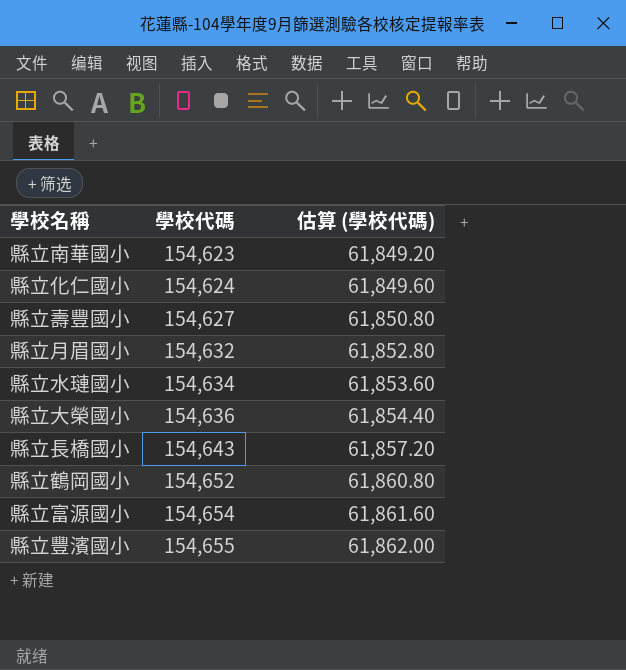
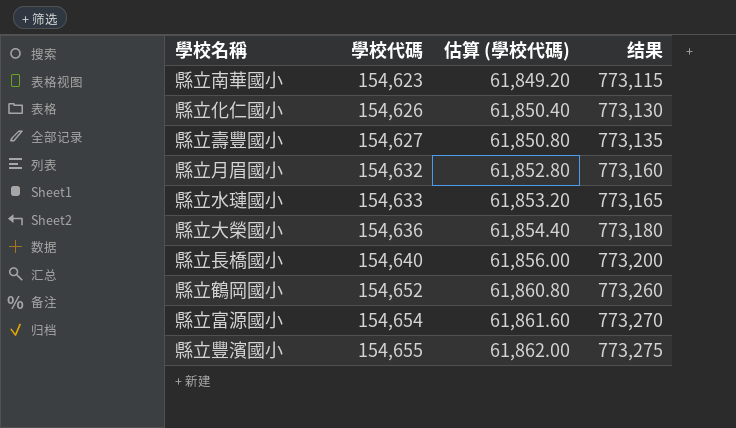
column 结果 | formula: none -> [學校代碼] * 5
縣立化仁國小 | 學校代碼: 154,624 -> 154,626
縣立化仁國小 | 估算 (學校代碼): 61,849.60 -> 61,850.40
縣立水璉國小 | 學校代碼: 154,634 -> 154,633
縣立水璉國小 | 估算 (學校代碼): 61,853.60 -> 61,853.20
縣立長橋國小 | 學校代碼: 154,643 -> 154,640
縣立長橋國小 | 估算 (學校代碼): 61,857.20 -> 61,856.00

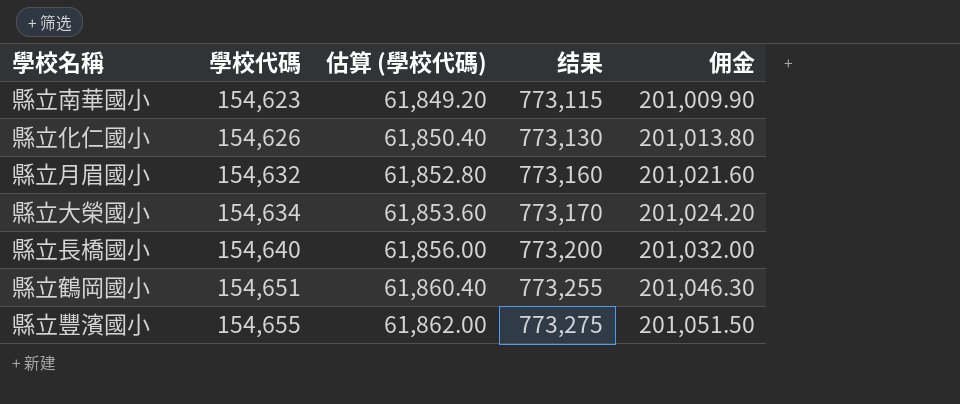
column 佣金 | formula: none -> [學校代碼] * 1.3
row 縣立壽豐國小: 154,627 | 61,850.80 | 773,135 -> none
row 縣立水璉國小: 154,633 | 61,853.20 | 773,165 -> none
row 縣立富源國小: 154,654 | 61,861.60 | 773,270 -> none
縣立大榮國小 | 學校代碼: 154,636 -> 154,634
縣立大榮國小 | 估算 (學校代碼): 61,854.40 -> 61,853.60
縣立大榮國小 | 结果: 773,180 -> 773,170
縣立鶴岡國小 | 學校代碼: 154,652 -> 154,651
縣立鶴岡國小 | 估算 (學校代碼): 61,860.80 -> 61,860.40
縣立鶴岡國小 | 结果: 773,260 -> 773,255

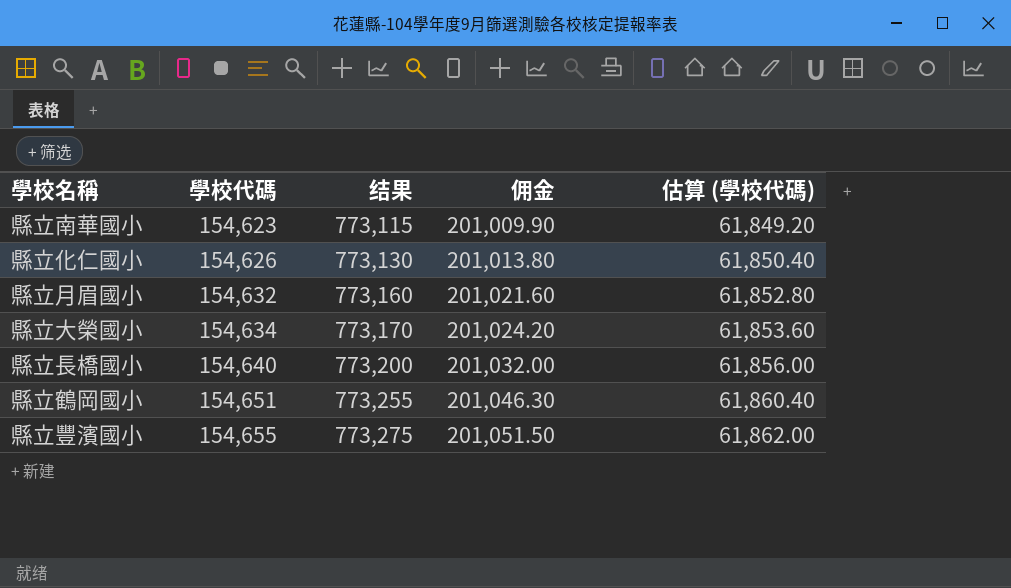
column 估算 (學校代碼) | position: 3 -> 5

